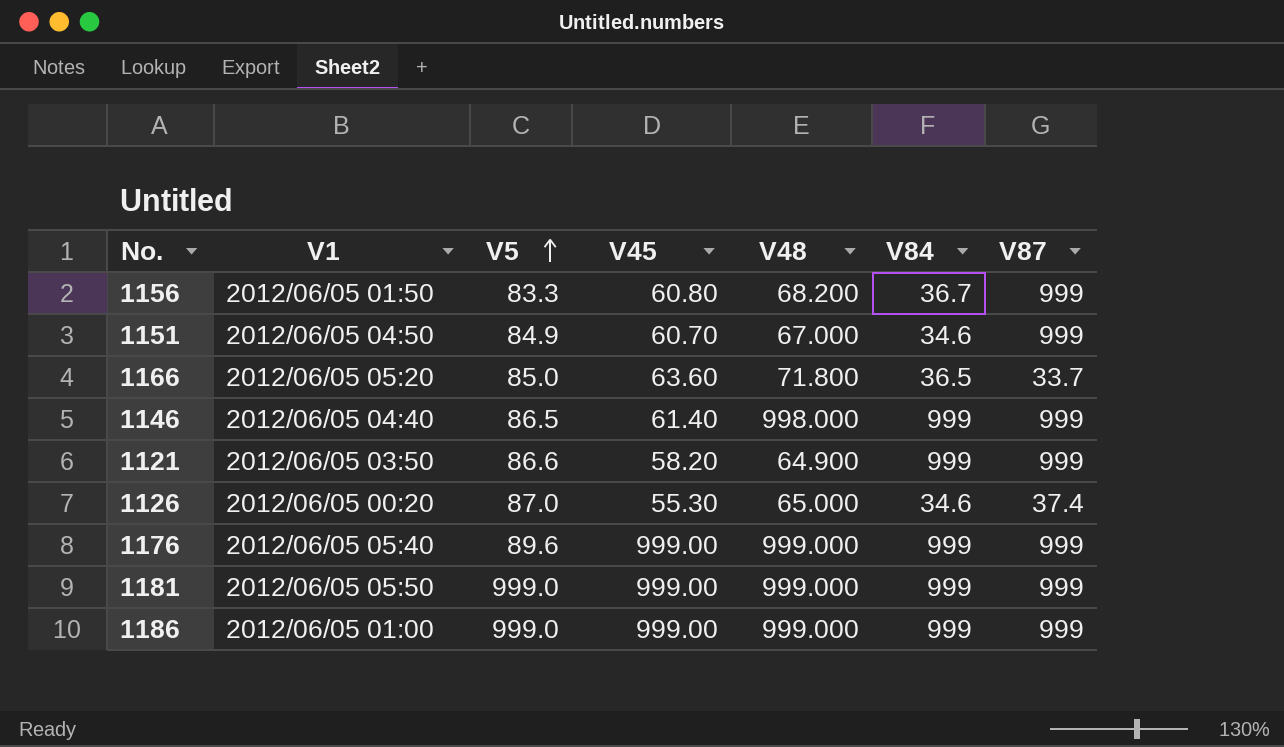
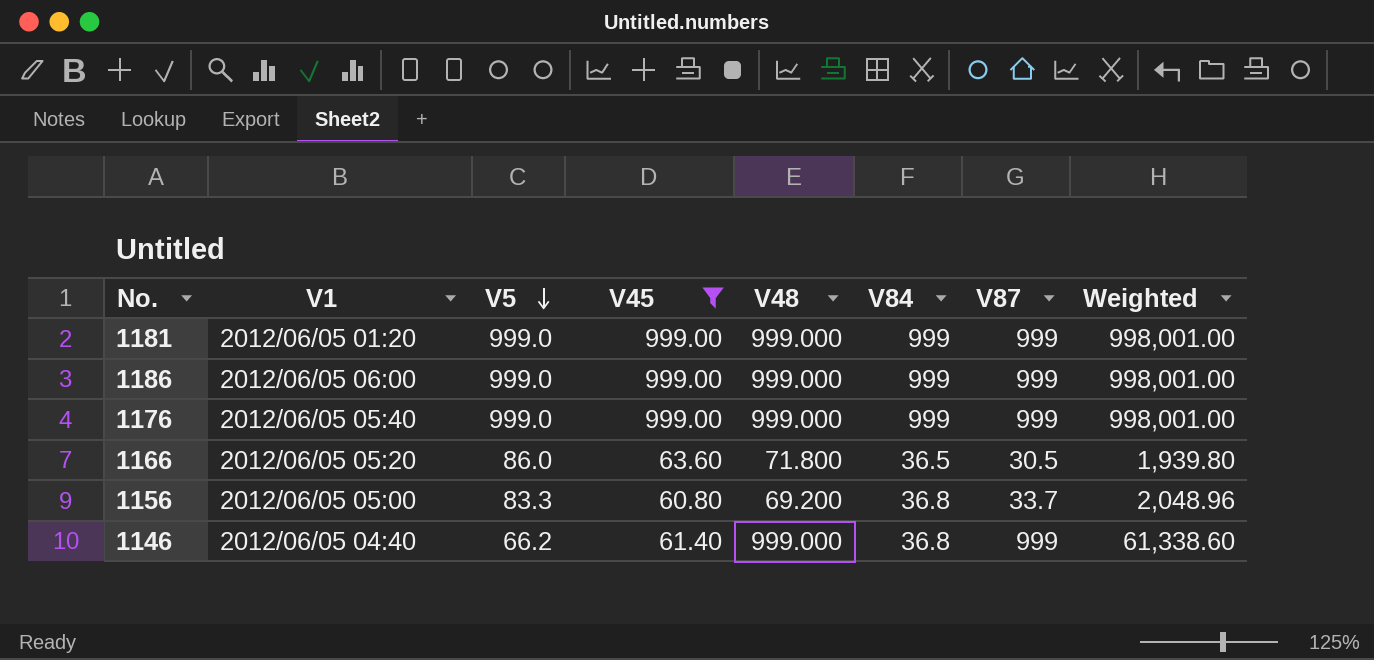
filter: none -> V45 >= 60.80
row order: V5 ascending -> V5 descending
column Weighted | formula: none -> [V45] * [V87]
1181 | V1: 2012/06/05 05:50 -> 2012/06/05 01:20
1186 | V1: 2012/06/05 01:00 -> 2012/06/05 06:00
1176 | V5: 89.6 -> 999.0
1166 | V5: 85.0 -> 86.0
1166 | V87: 33.7 -> 30.5
1156 | V1: 2012/06/05 01:50 -> 2012/06/05 05:00
1156 | V48: 68.200 -> 69.200
1156 | V84: 36.7 -> 36.8
1156 | V87: 999 -> 33.7
1146 | V5: 86.5 -> 66.2
1146 | V48: 998.000 -> 999.000
1146 | V84: 999 -> 36.8

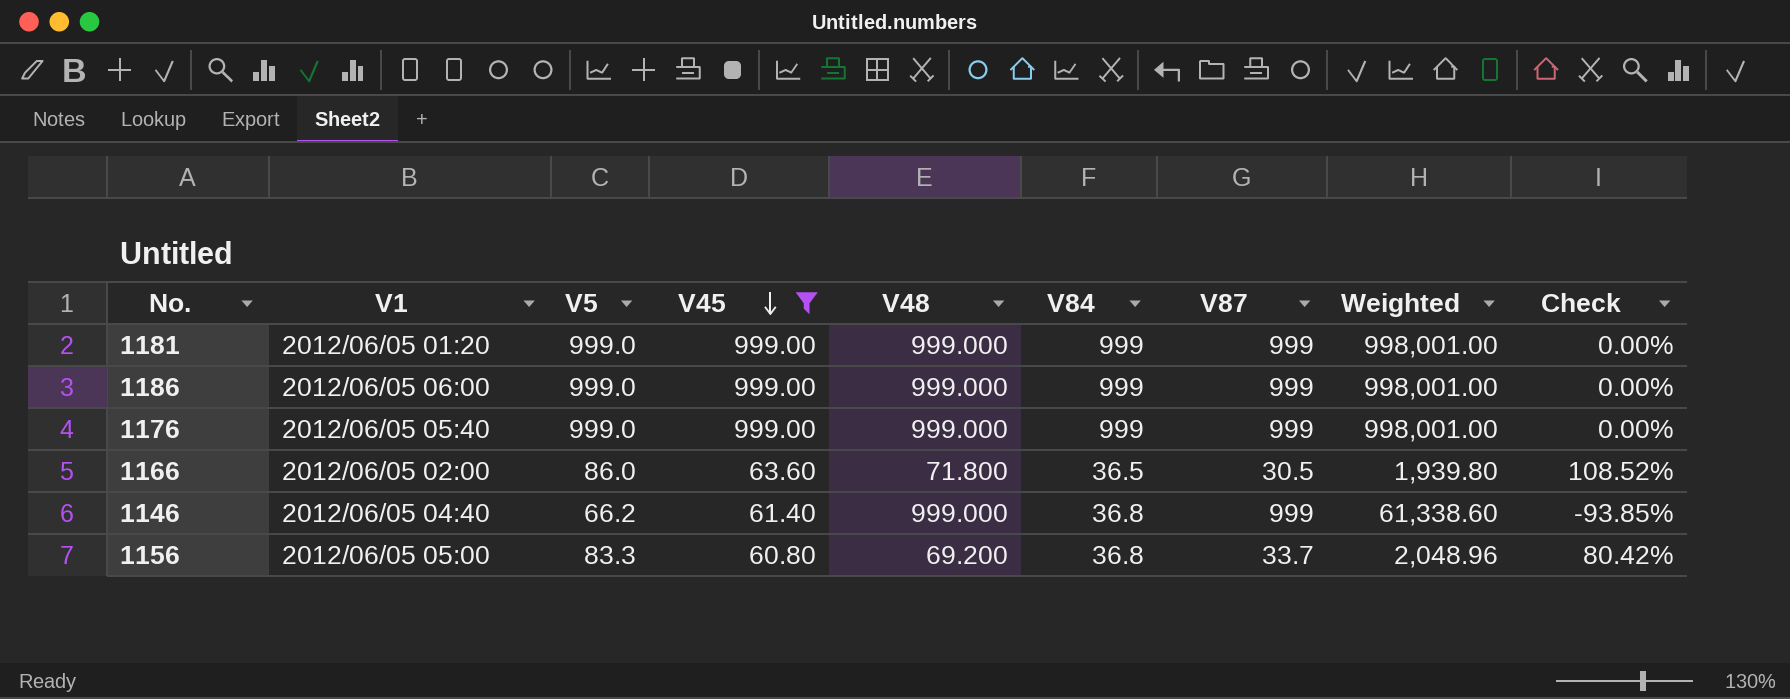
row order: V5 descending -> V45 descending
column Check | formula: none -> ([V45] - [V87]) / [V87]
1166 | V1: 2012/06/05 05:20 -> 2012/06/05 02:00

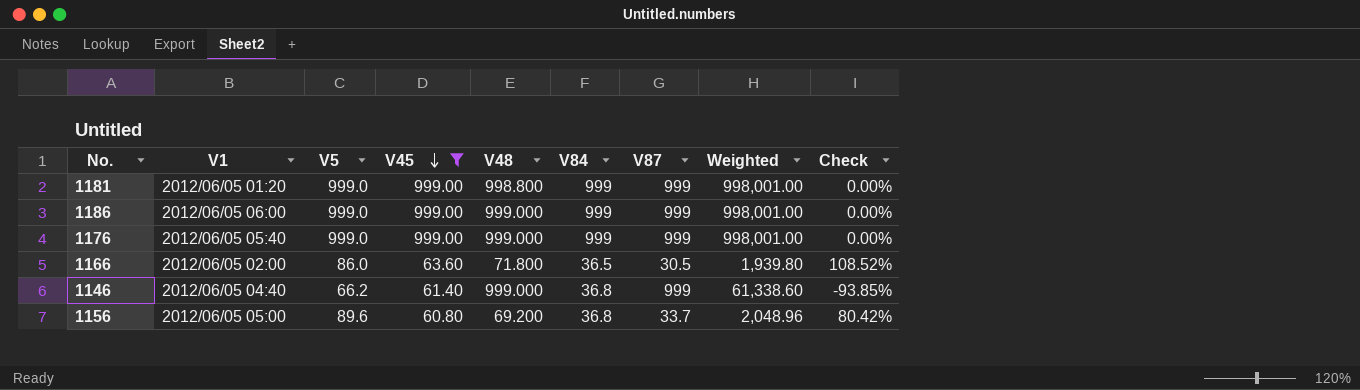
1181 | V48: 999.000 -> 998.800
1156 | V5: 83.3 -> 89.6

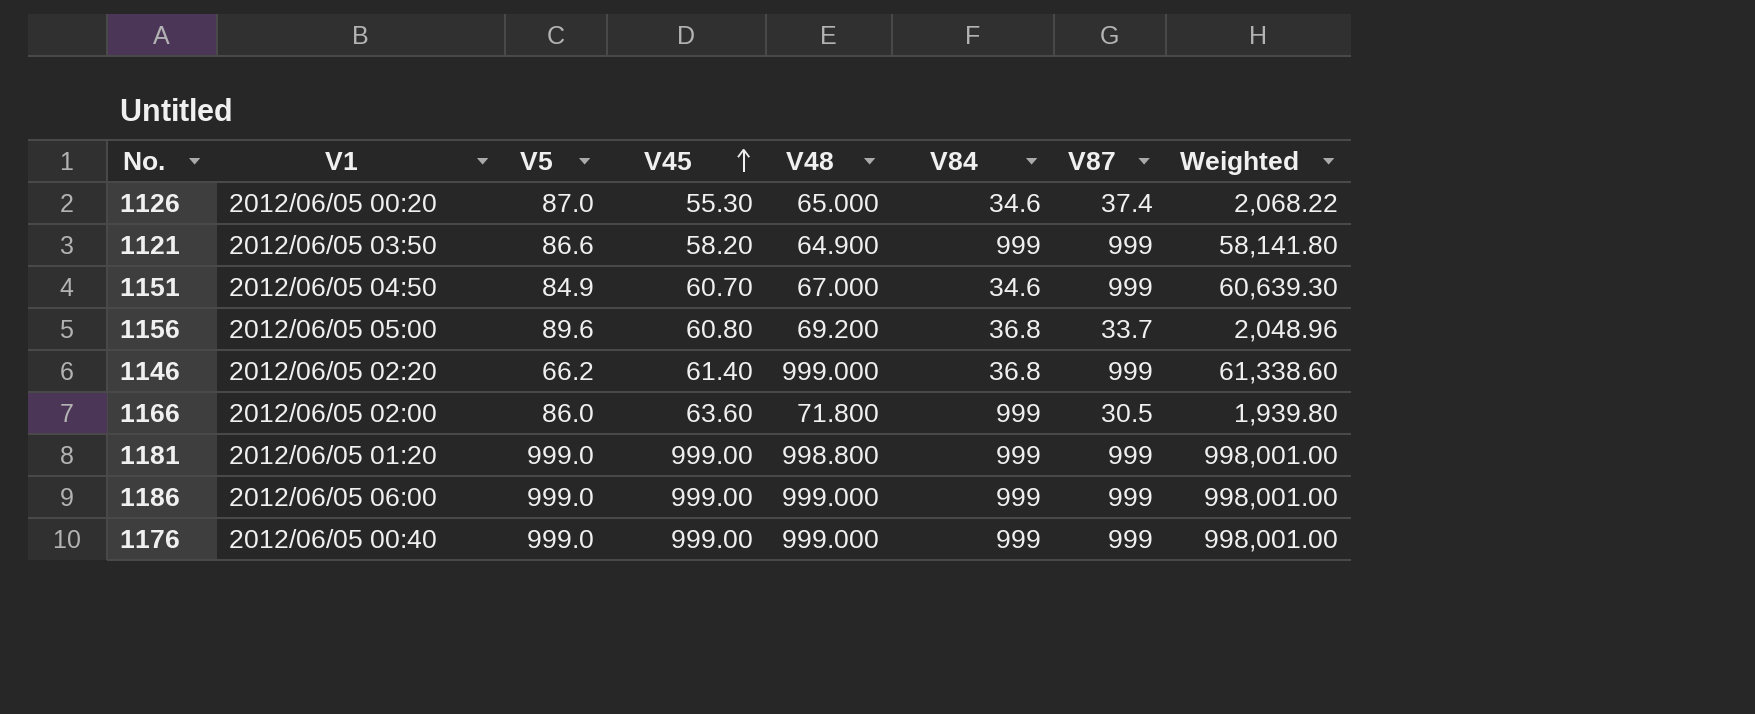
filter: V45 >= 60.80 -> none
row order: V45 descending -> V45 ascending
column Check | formula: ([V45] - [V87]) / [V87] -> none
1146 | V1: 2012/06/05 04:40 -> 2012/06/05 02:20
1166 | V84: 36.5 -> 999
1176 | V1: 2012/06/05 05:40 -> 2012/06/05 00:40

